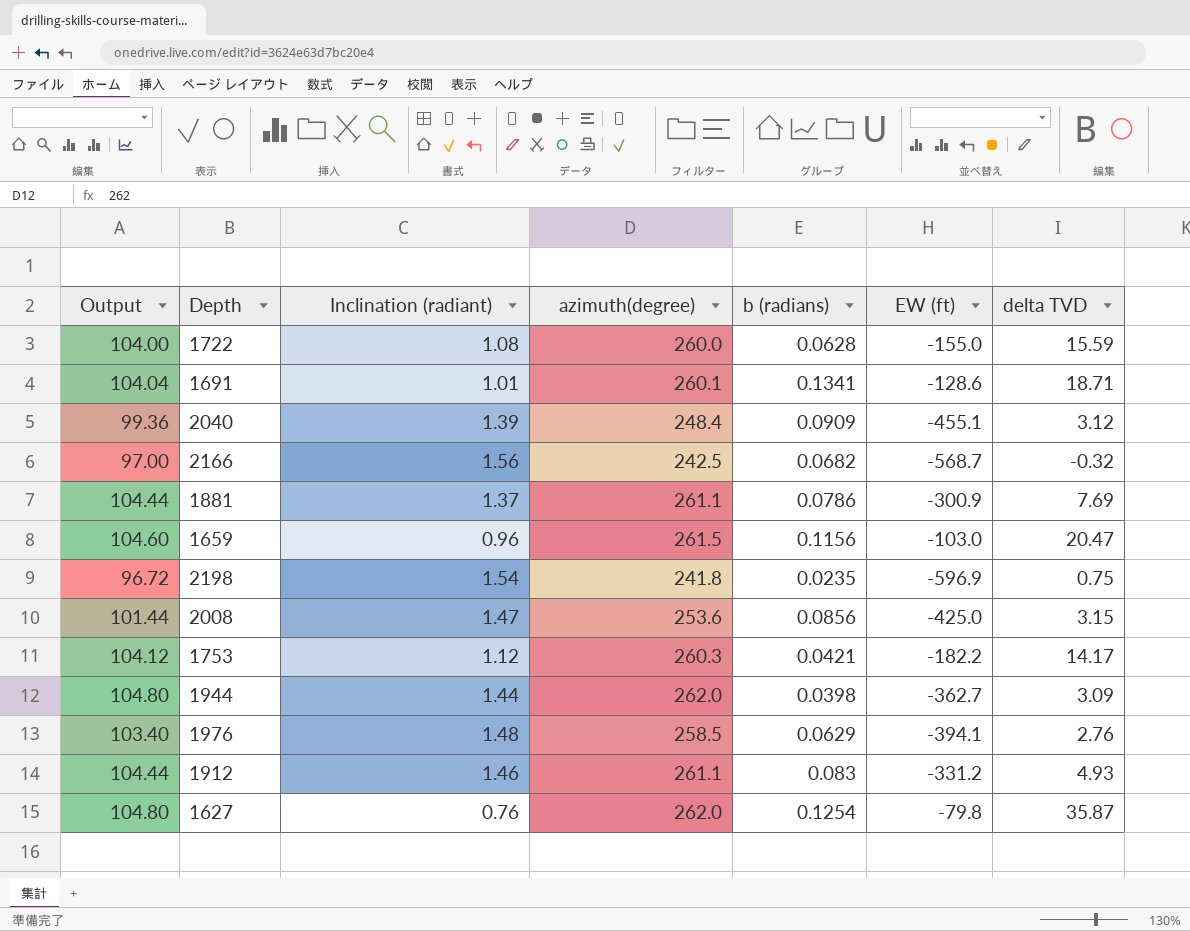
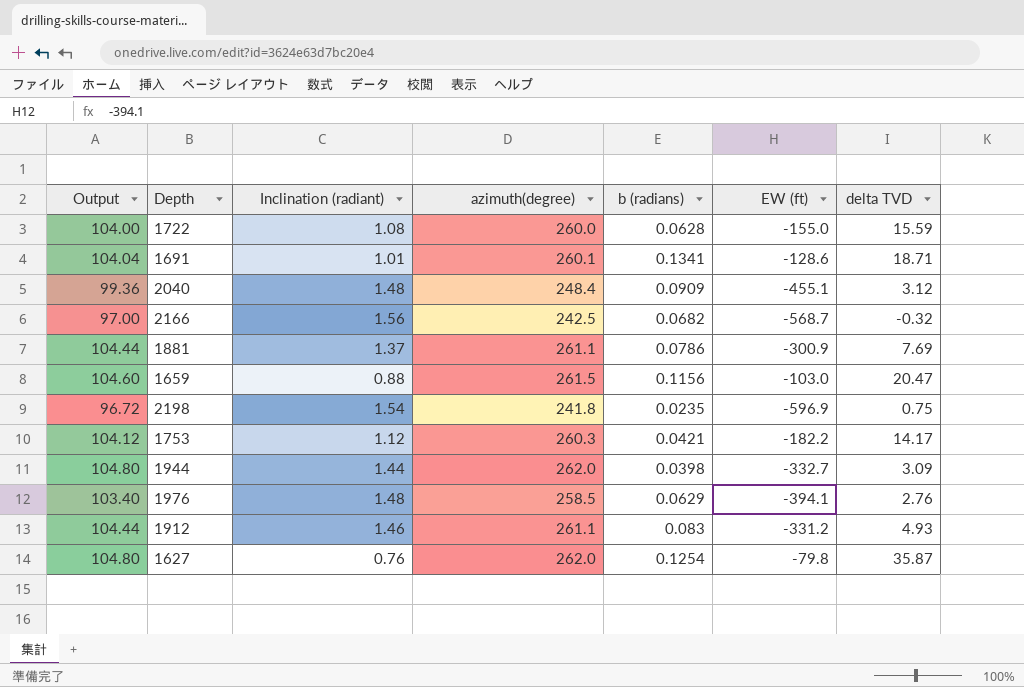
row 2008: 101.44 | 1.47 | 253.6 | 0.0856 | -425.0 | 3.15 -> none
2040 | Inclination (radiant): 1.39 -> 1.48
1659 | Inclination (radiant): 0.96 -> 0.88
1944 | EW (ft): -362.7 -> -332.7

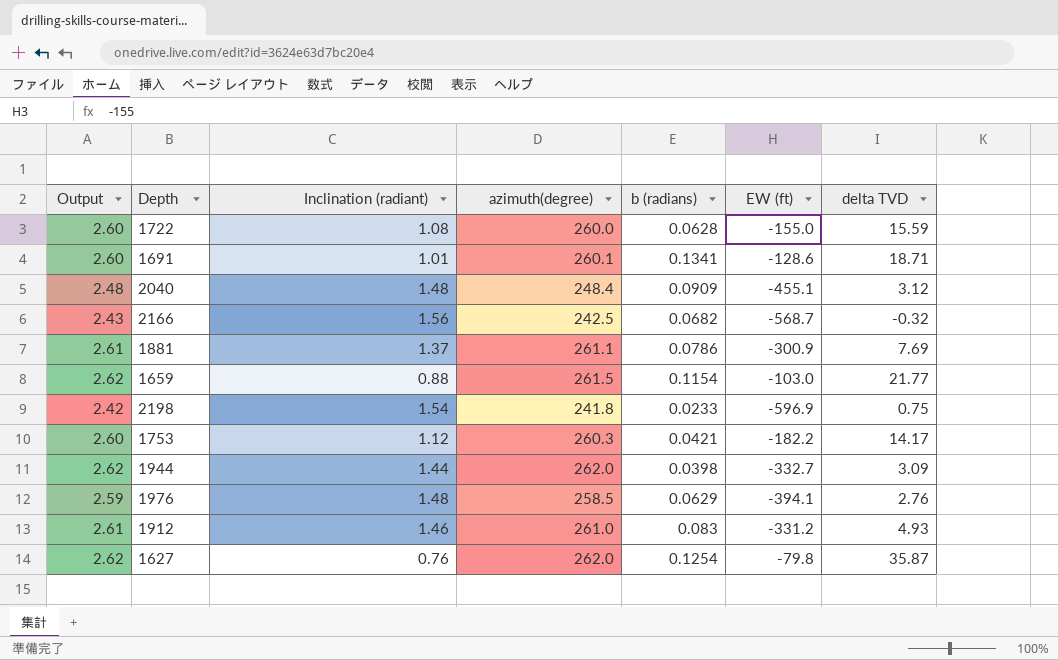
column Output | formula: [azimuth(degree)] * 0.4 -> [azimuth(degree)] * 0.01
1659 | b (radians): 0.1156 -> 0.1154
1659 | delta TVD: 20.47 -> 21.77
2198 | b (radians): 0.0235 -> 0.0233
1912 | azimuth(degree): 261.1 -> 261.0

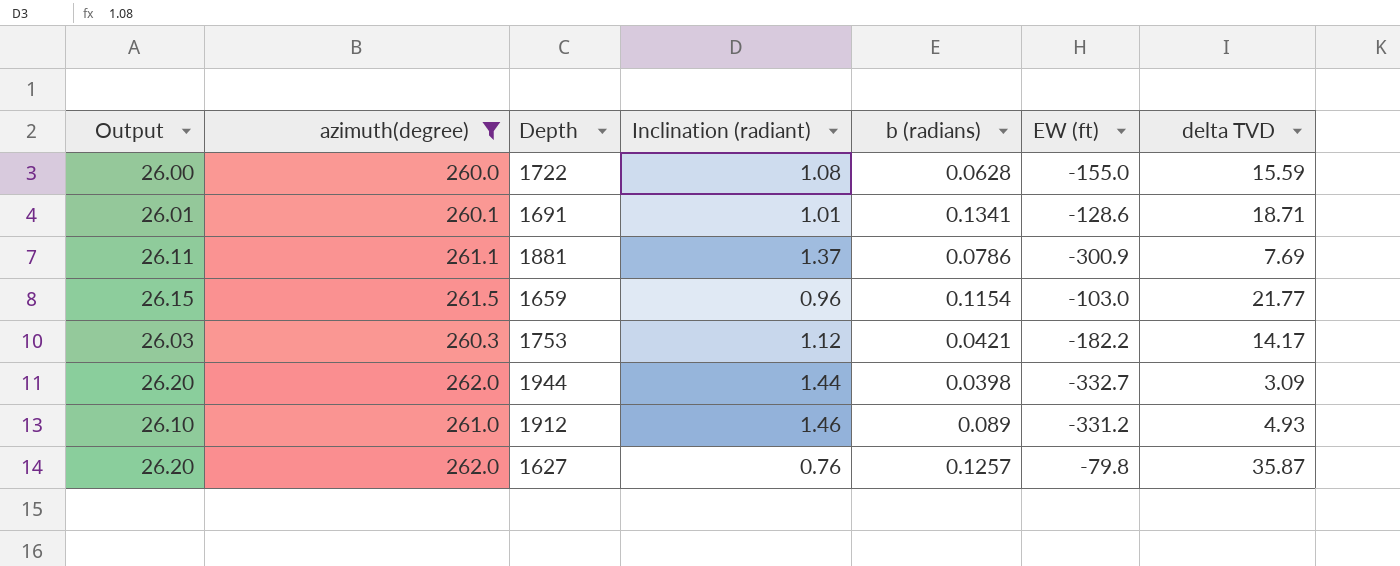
filter: none -> azimuth(degree) >= 260.0
column Output | formula: [azimuth(degree)] * 0.01 -> [azimuth(degree)] * 0.1
column azimuth(degree) | position: 4 -> 2
1659 | Inclination (radiant): 0.88 -> 0.96
1912 | b (radians): 0.083 -> 0.089
1627 | b (radians): 0.1254 -> 0.1257

